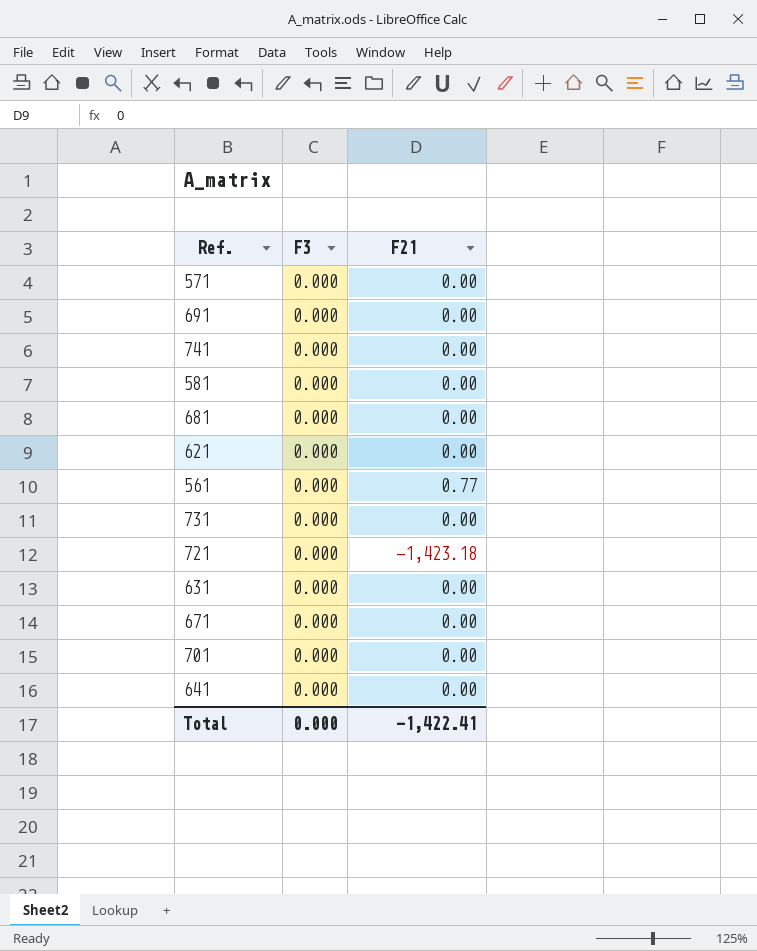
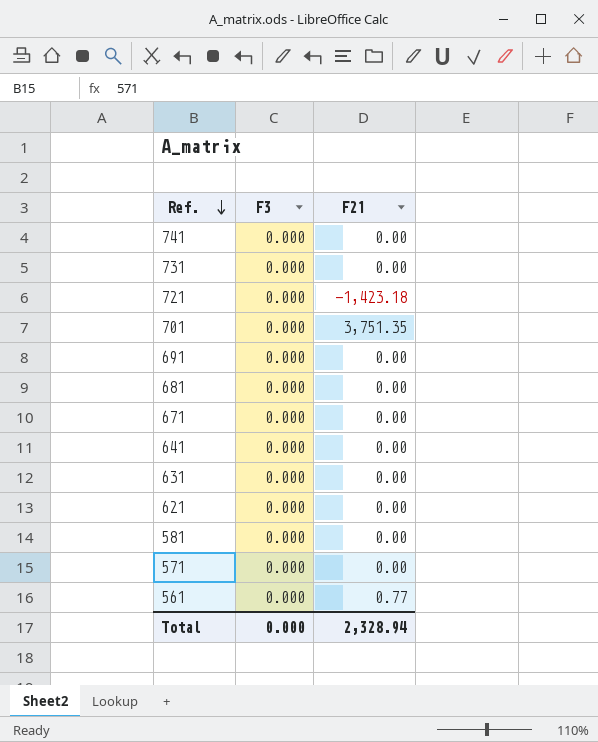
row order: none -> Ref. descending
701 | F21: 0.00 -> 3,751.35
Total | F21: -1,422.41 -> 2,328.94

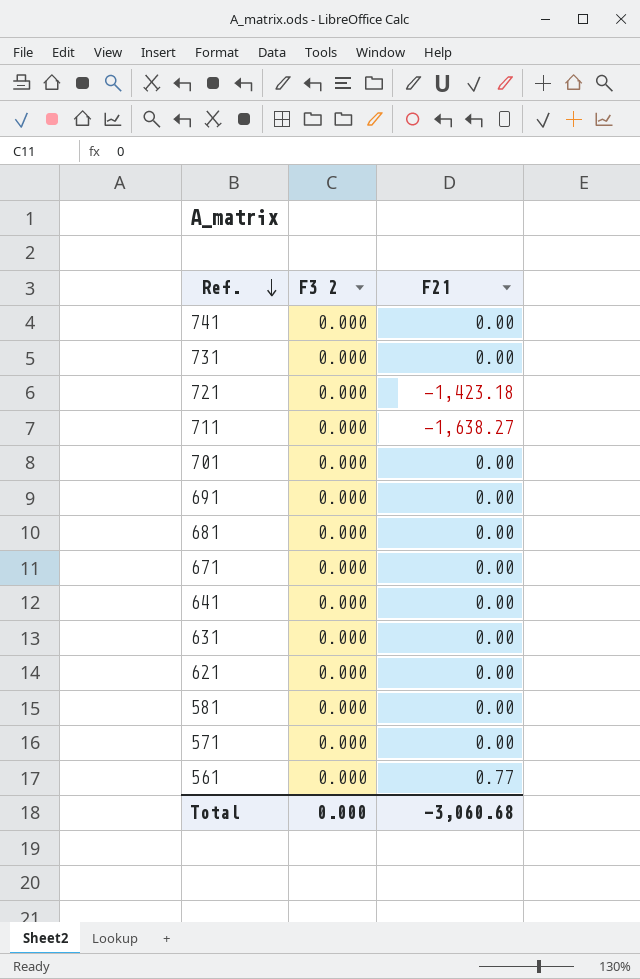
column name: F3 -> F3 2
row 711: none -> 0.000 | -1,638.27
701 | F21: 3,751.35 -> 0.00
Total | F21: 2,328.94 -> -3,060.68

